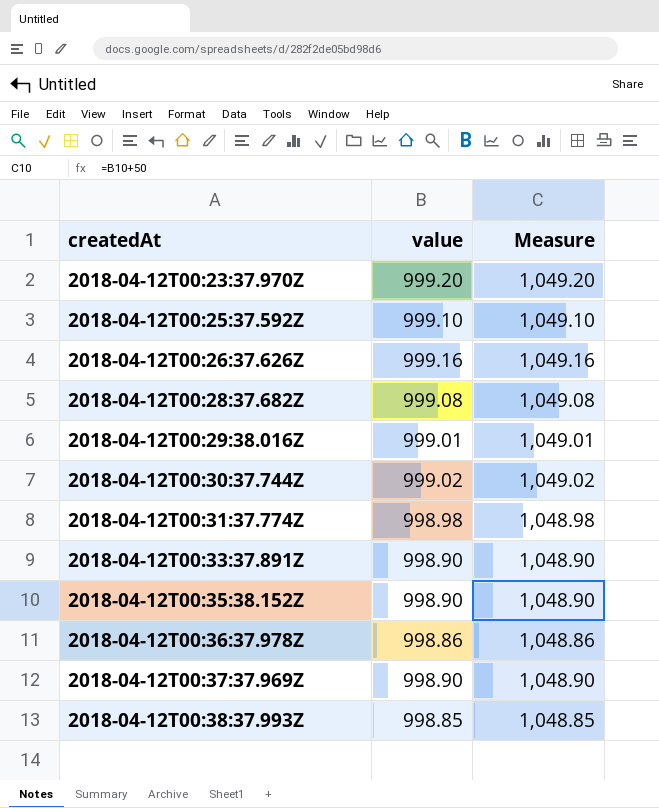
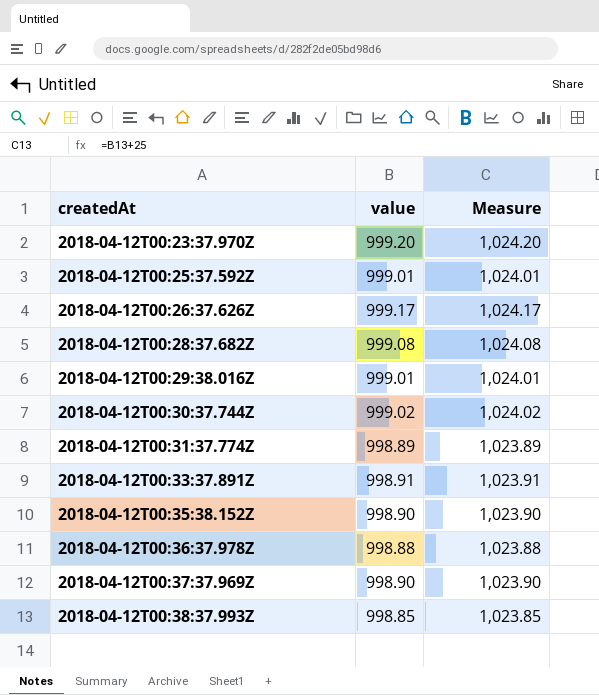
column Measure | formula: [value] + 50 -> [value] + 25
2018-04-12T00:25:37.592Z | value: 999.10 -> 999.01
2018-04-12T00:26:37.626Z | value: 999.16 -> 999.17
2018-04-12T00:31:37.774Z | value: 998.98 -> 998.89
2018-04-12T00:33:37.891Z | value: 998.90 -> 998.91
2018-04-12T00:36:37.978Z | value: 998.86 -> 998.88

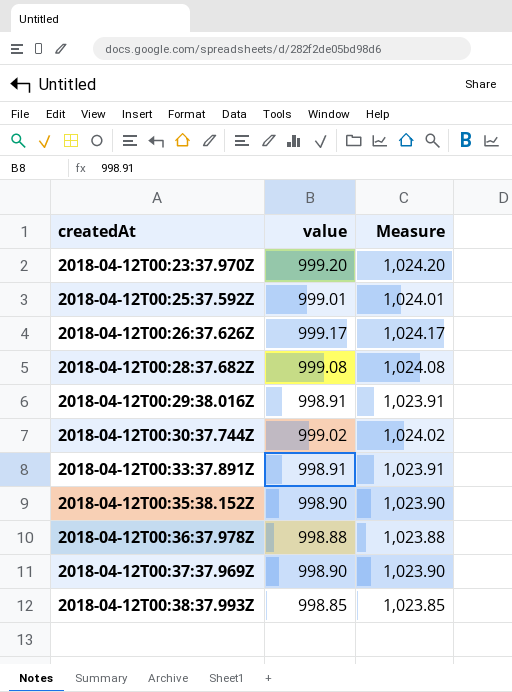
row 2018-04-12T00:31:37.774Z: 998.89 | 1,023.89 -> none
2018-04-12T00:29:38.016Z | value: 999.01 -> 998.91
2018-04-12T00:29:38.016Z | Measure: 1,024.01 -> 1,023.91

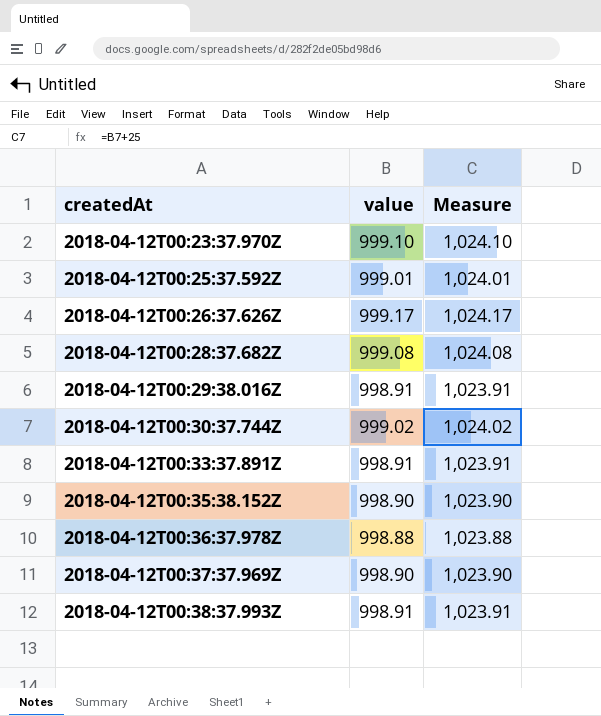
2018-04-12T00:23:37.970Z | value: 999.20 -> 999.10
2018-04-12T00:23:37.970Z | Measure: 1,024.20 -> 1,024.10
2018-04-12T00:38:37.993Z | value: 998.85 -> 998.91
2018-04-12T00:38:37.993Z | Measure: 1,023.85 -> 1,023.91

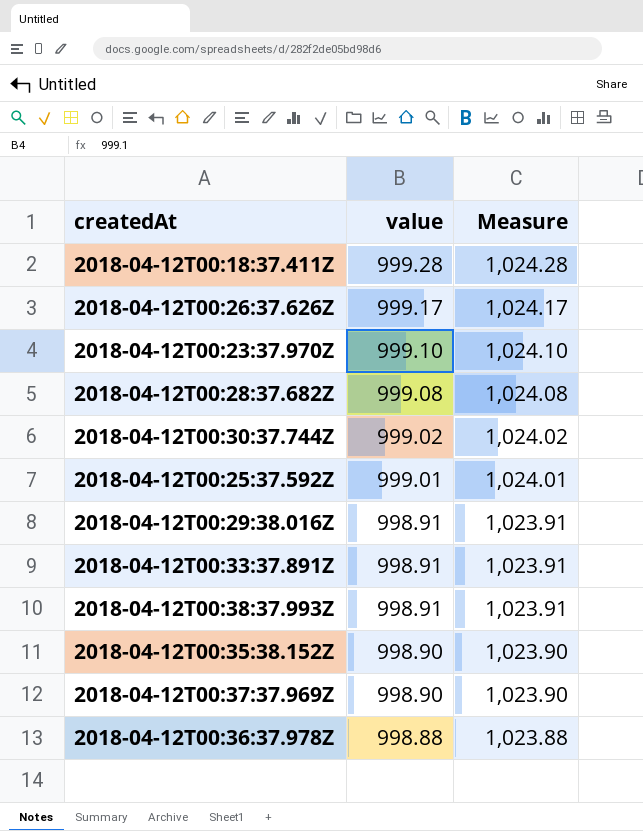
row order: createdAt ascending -> value descending
row 2018-04-12T00:18:37.411Z: none -> 999.28 | 1,024.28

